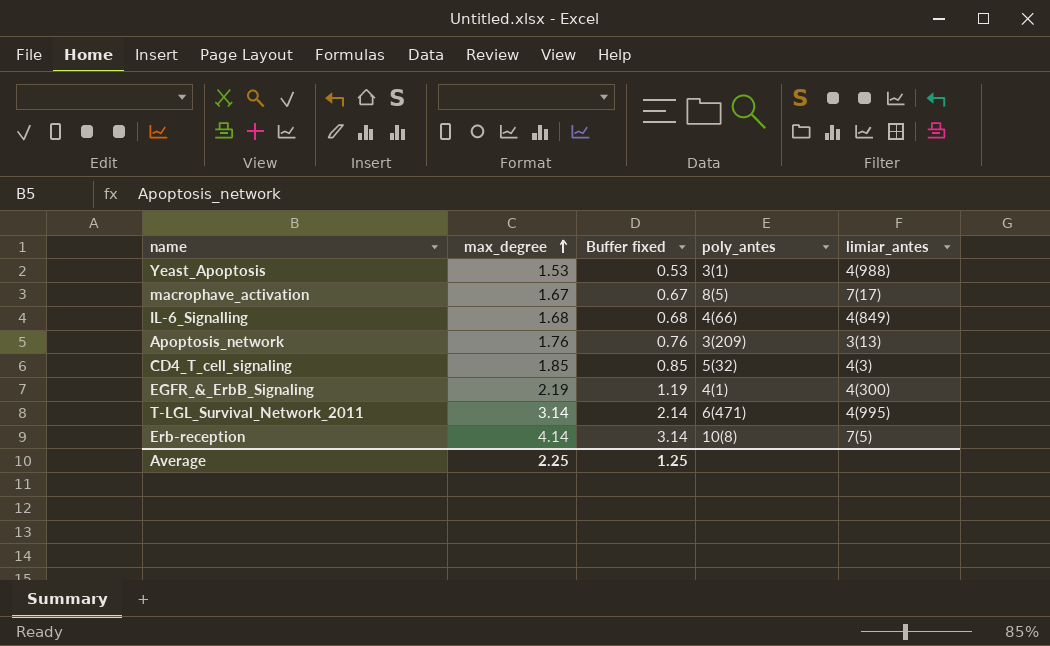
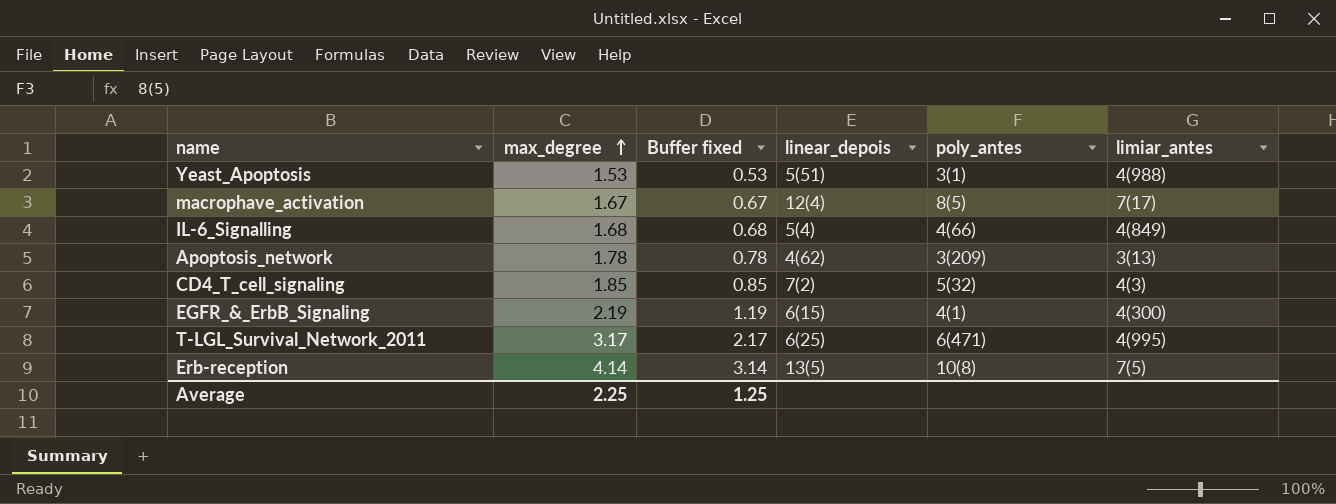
column linear_depois | position: none -> 4
Apoptosis_network | max_degree: 1.76 -> 1.78
Apoptosis_network | Buffer fixed: 0.76 -> 0.78
T-LGL_Survival_Network_2011 | max_degree: 3.14 -> 3.17
T-LGL_Survival_Network_2011 | Buffer fixed: 2.14 -> 2.17

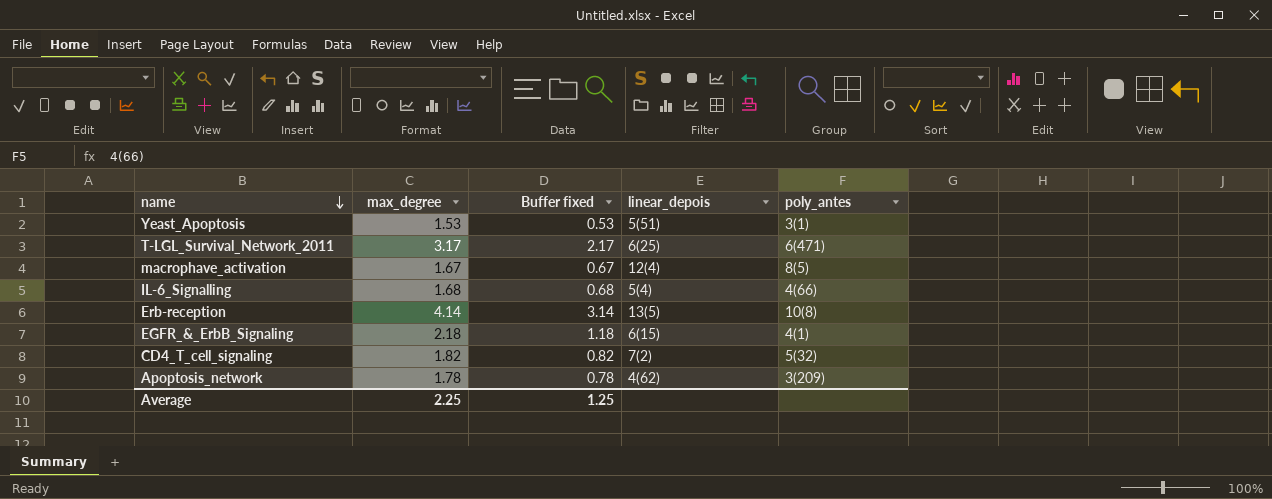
row order: max_degree ascending -> name descending
column limiar_antes | position: 6 -> none
EGFR_&_ErbB_Signaling | max_degree: 2.19 -> 2.18
EGFR_&_ErbB_Signaling | Buffer fixed: 1.19 -> 1.18
CD4_T_cell_signaling | max_degree: 1.85 -> 1.82
CD4_T_cell_signaling | Buffer fixed: 0.85 -> 0.82

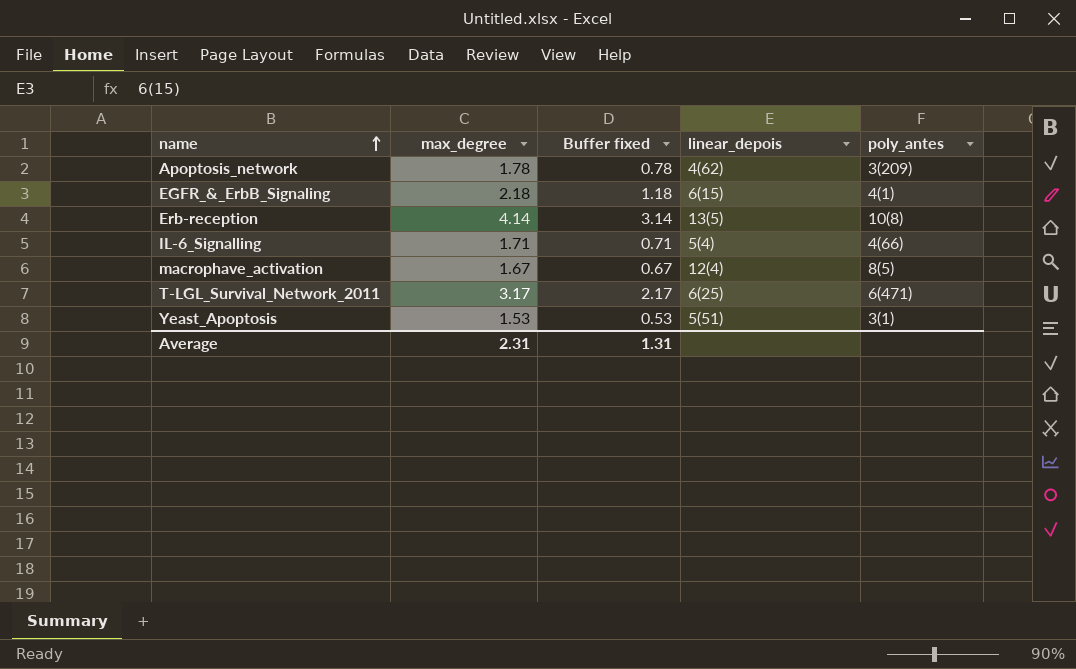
row order: name descending -> name ascending
row CD4_T_cell_signaling: 1.82 | 0.82 | 7(2) | 5(32) -> none
IL-6_Signalling | max_degree: 1.68 -> 1.71
IL-6_Signalling | Buffer fixed: 0.68 -> 0.71
Average | max_degree: 2.25 -> 2.31
Average | Buffer fixed: 1.25 -> 1.31

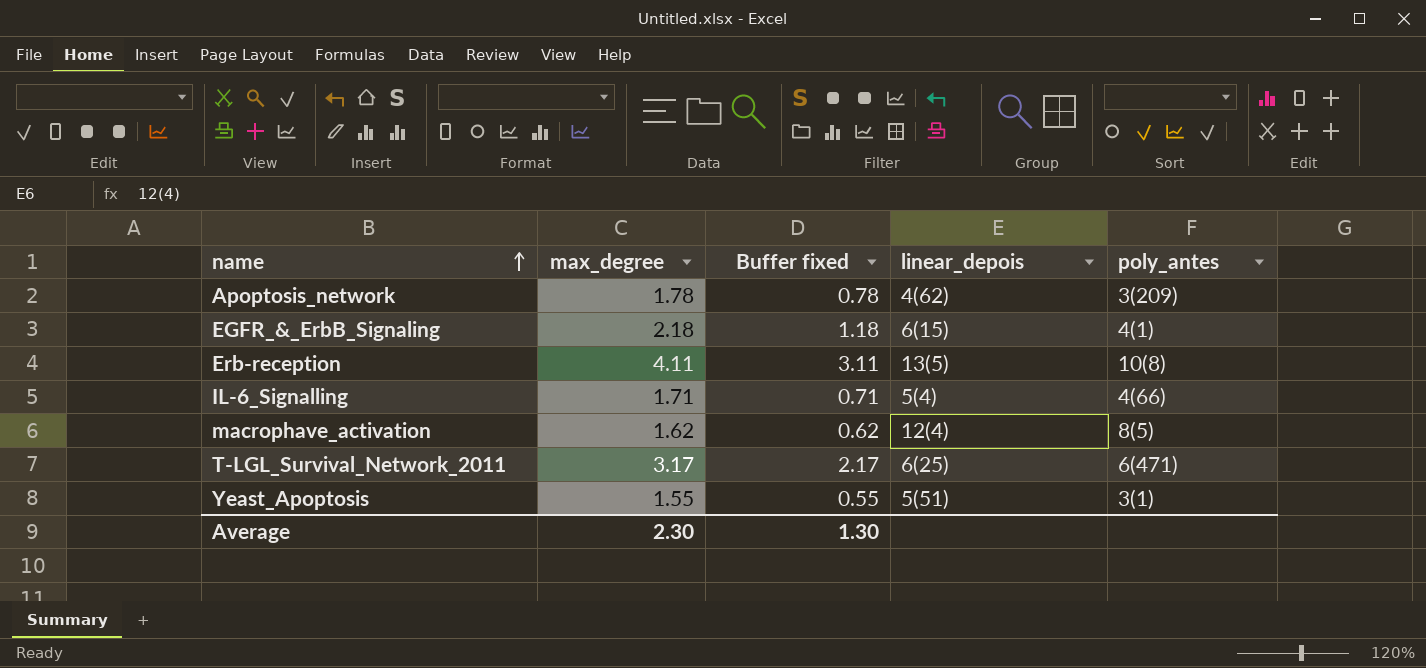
Erb-reception | max_degree: 4.14 -> 4.11
Erb-reception | Buffer fixed: 3.14 -> 3.11
macrophave_activation | max_degree: 1.67 -> 1.62
macrophave_activation | Buffer fixed: 0.67 -> 0.62
Yeast_Apoptosis | max_degree: 1.53 -> 1.55
Yeast_Apoptosis | Buffer fixed: 0.53 -> 0.55
Average | max_degree: 2.31 -> 2.30
Average | Buffer fixed: 1.31 -> 1.30

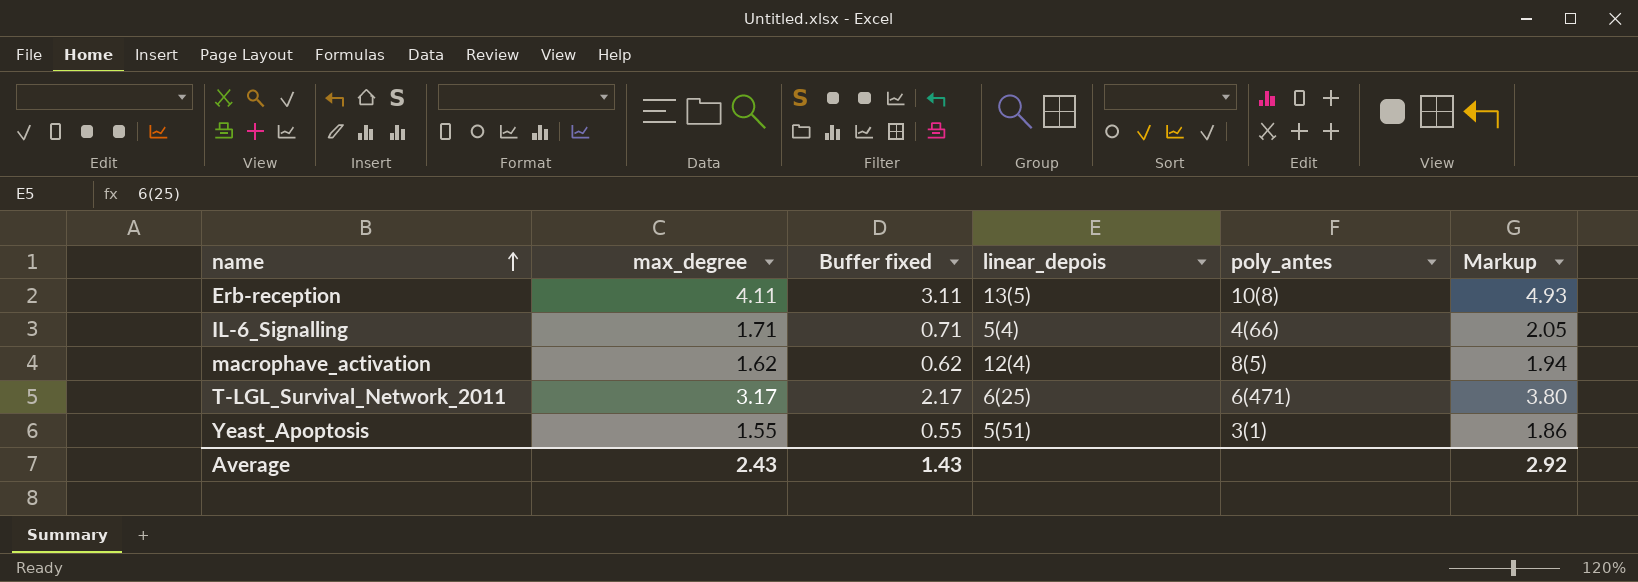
column Markup | formula: none -> [max_degree] * 1.2
row Apoptosis_network: 1.78 | 0.78 | 4(62) | 3(209) -> none
row EGFR_&_ErbB_Signaling: 2.18 | 1.18 | 6(15) | 4(1) -> none
Average | max_degree: 2.30 -> 2.43
Average | Buffer fixed: 1.30 -> 1.43

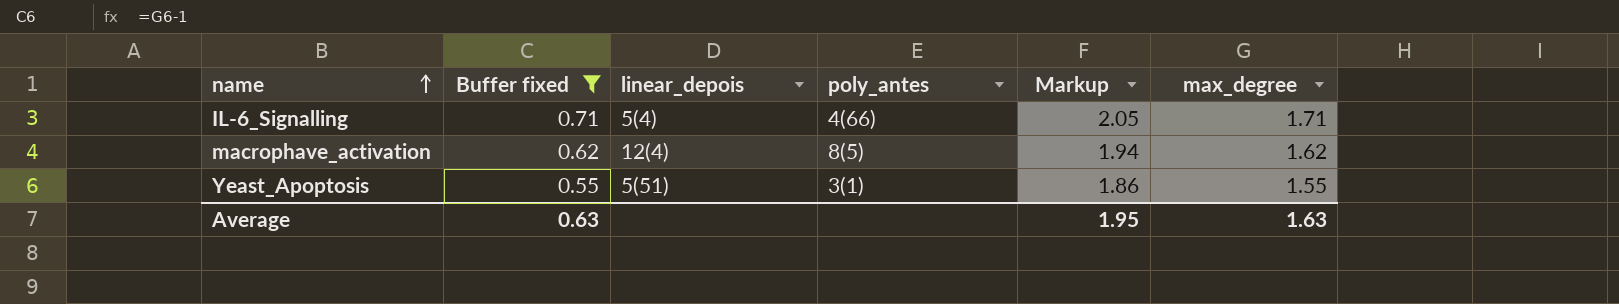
filter: none -> Buffer fixed <= 0.71
column max_degree | position: 2 -> 6
Average | Buffer fixed: 1.43 -> 0.63
Average | Markup: 2.92 -> 1.95
Average | max_degree: 2.43 -> 1.63

